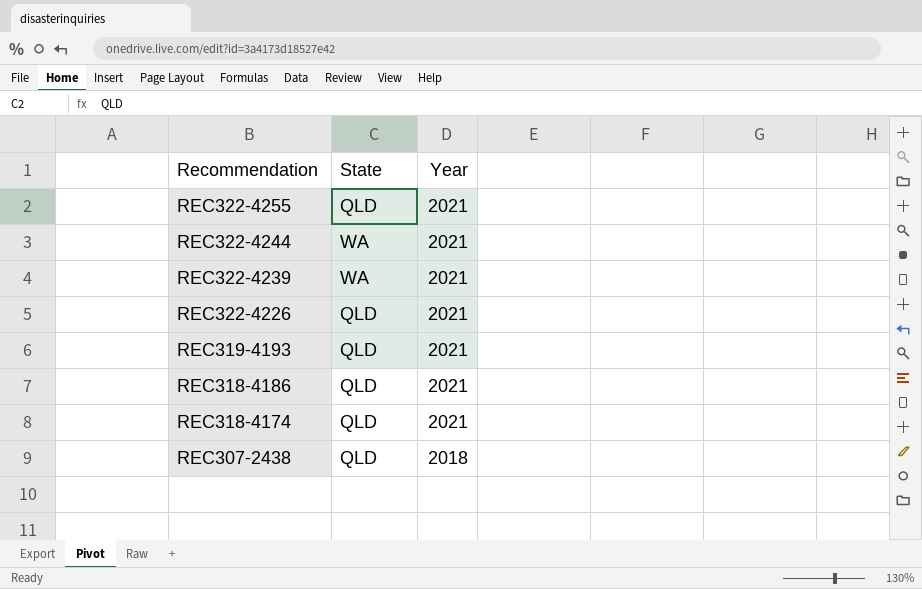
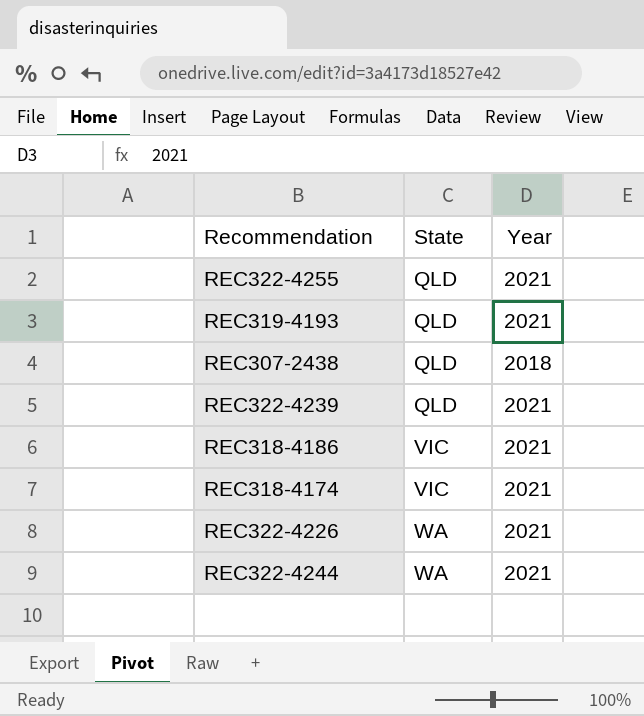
row order: Recommendation descending -> State ascending
REC322-4239 | State: WA -> QLD
REC318-4186 | State: QLD -> VIC
REC318-4174 | State: QLD -> VIC
REC322-4226 | State: QLD -> WA

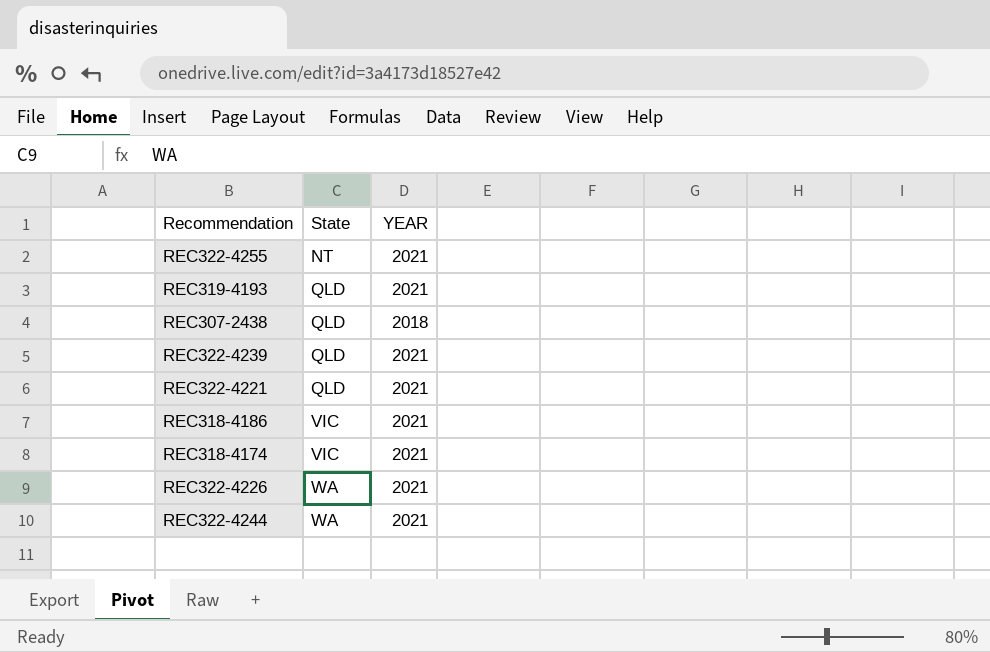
column name: Year -> YEAR
REC322-4255 | State: QLD -> NT
row REC322-4221: none -> QLD | 2021

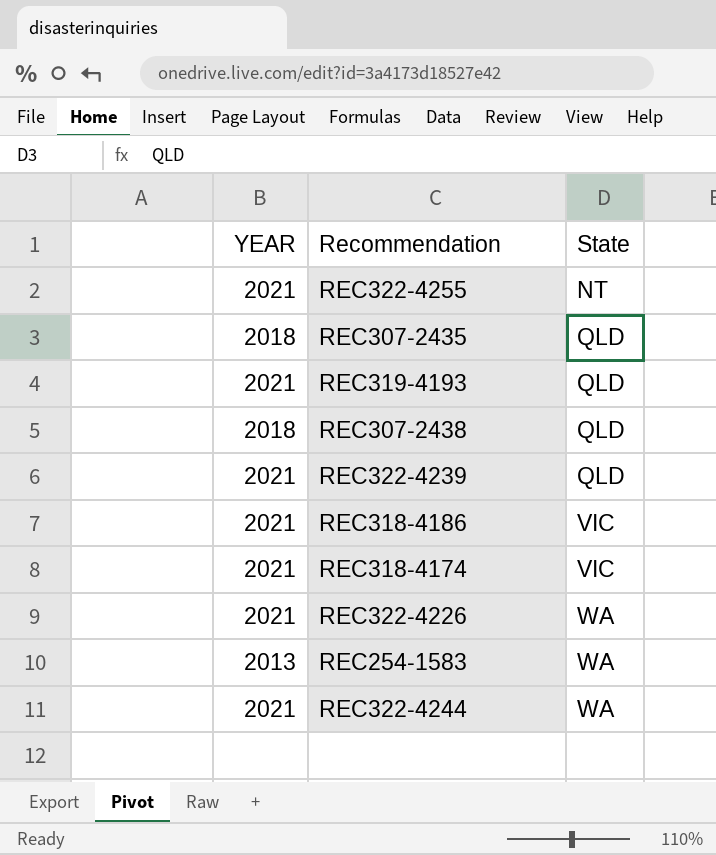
column YEAR | position: 3 -> 1
row REC322-4221: QLD | 2021 -> none
row REC307-2435: none -> 2018 | QLD
row REC254-1583: none -> 2013 | WA

